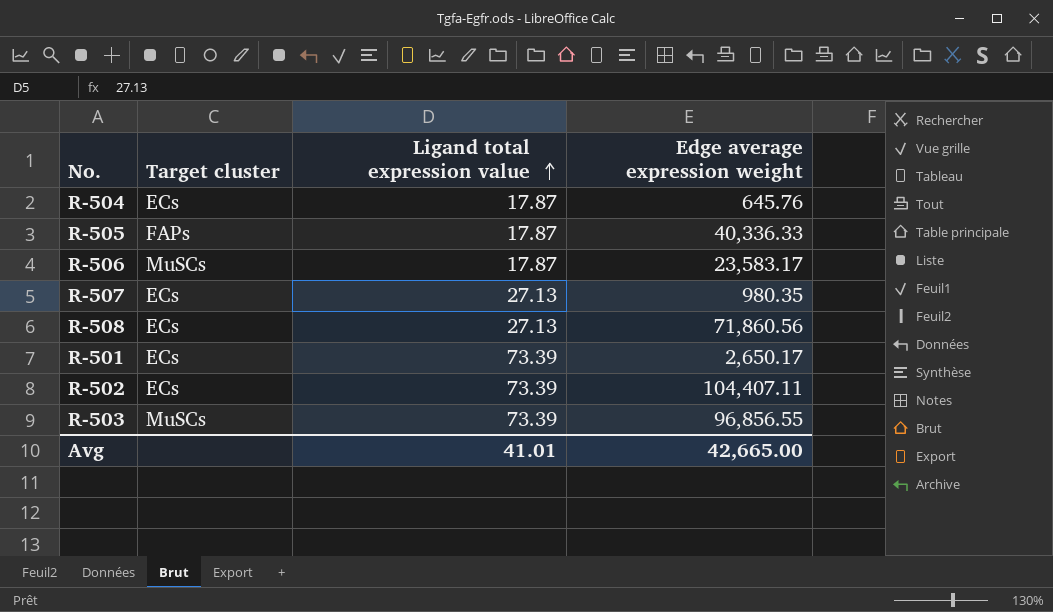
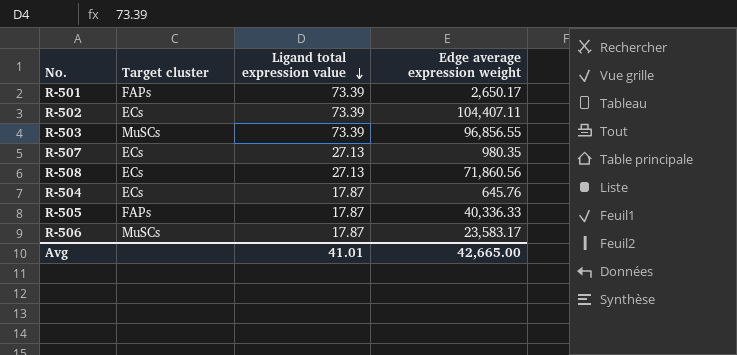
row order: Ligand total expression value ascending -> Ligand total expression value descending
R-501 | Target cluster: ECs -> FAPs

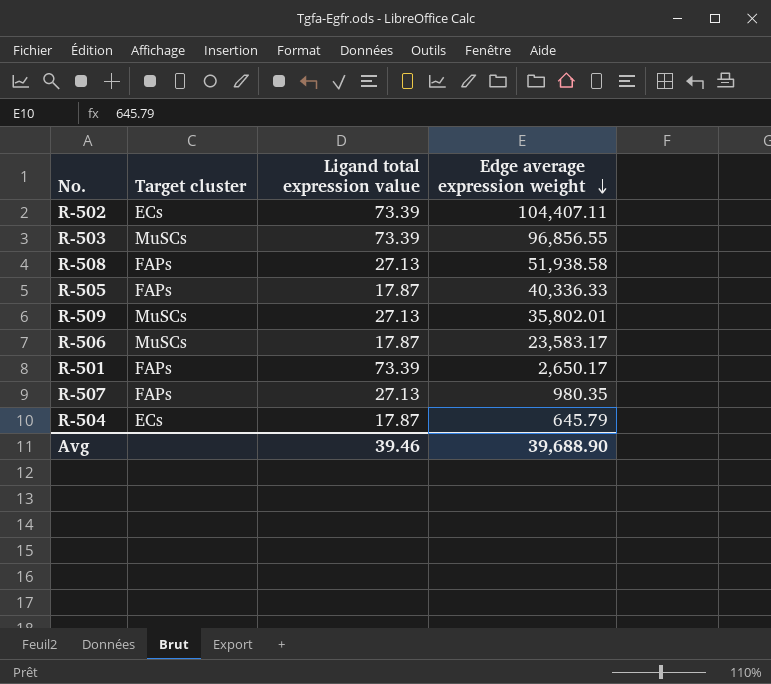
row order: Ligand total expression value descending -> Edge average expression weight descending
R-508 | Target cluster: ECs -> FAPs
R-508 | Edge average expression weight: 71,860.56 -> 51,938.58
row R-509: none -> MuSCs | 27.13 | 35,802.01
R-507 | Target cluster: ECs -> FAPs
R-504 | Edge average expression weight: 645.76 -> 645.79
Avg | Ligand total expression value: 41.01 -> 39.46
Avg | Edge average expression weight: 42,665.00 -> 39,688.90

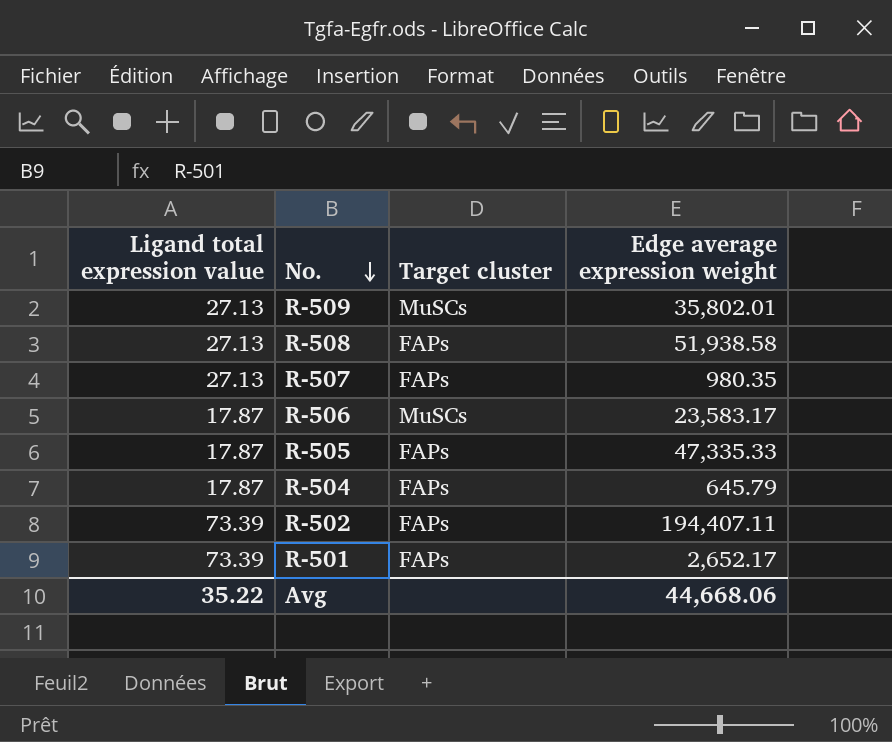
row order: Edge average expression weight descending -> No. descending
column Ligand total expression value | position: 3 -> 1
row R-503: MuSCs | 73.39 | 96,856.55 -> none
R-505 | Edge average expression weight: 40,336.33 -> 47,335.33
R-504 | Target cluster: ECs -> FAPs
R-502 | Target cluster: ECs -> FAPs
R-502 | Edge average expression weight: 104,407.11 -> 194,407.11
R-501 | Edge average expression weight: 2,650.17 -> 2,652.17
Avg | Ligand total expression value: 39.46 -> 35.22
Avg | Edge average expression weight: 39,688.90 -> 44,668.06

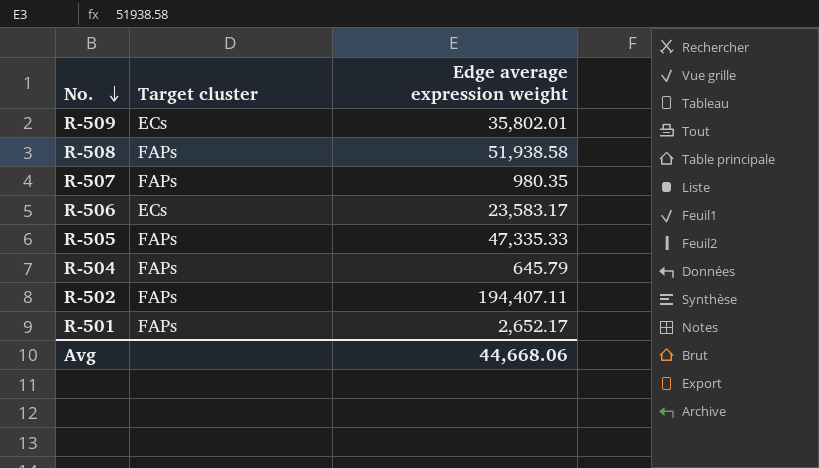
column Ligand total expression value | position: 1 -> none
R-509 | Target cluster: MuSCs -> ECs
R-506 | Target cluster: MuSCs -> ECs

